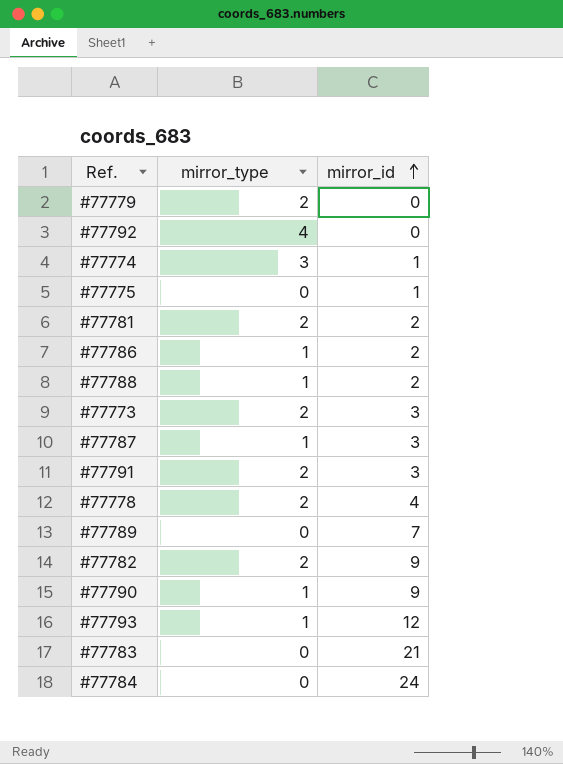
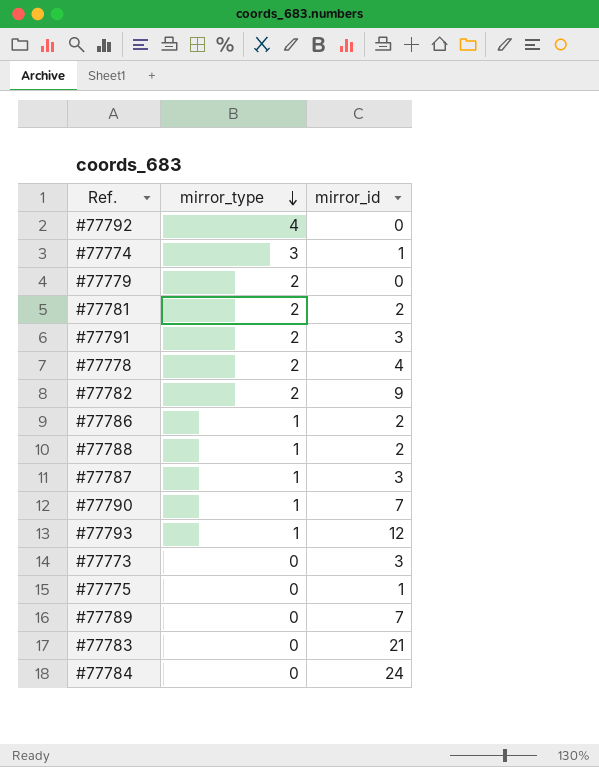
row order: mirror_id ascending -> mirror_type descending
#77790 | mirror_id: 9 -> 7
#77773 | mirror_type: 2 -> 0

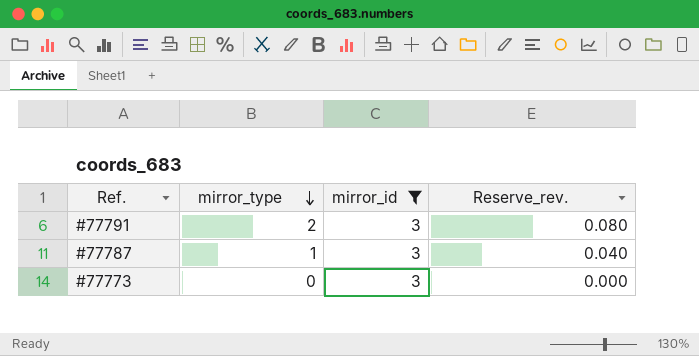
filter: none -> mirror_id = 3
column Reserve_rev. | formula: none -> [mirror_type] * 0.04

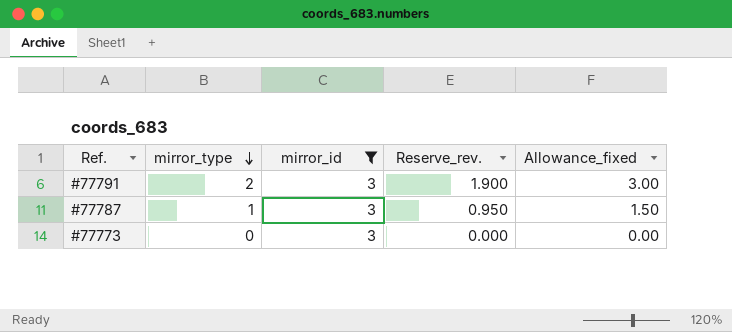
column Reserve_rev. | formula: [mirror_type] * 0.04 -> [mirror_type] * 0.95
column Allowance_fixed | formula: none -> [mirror_type] * 1.5

